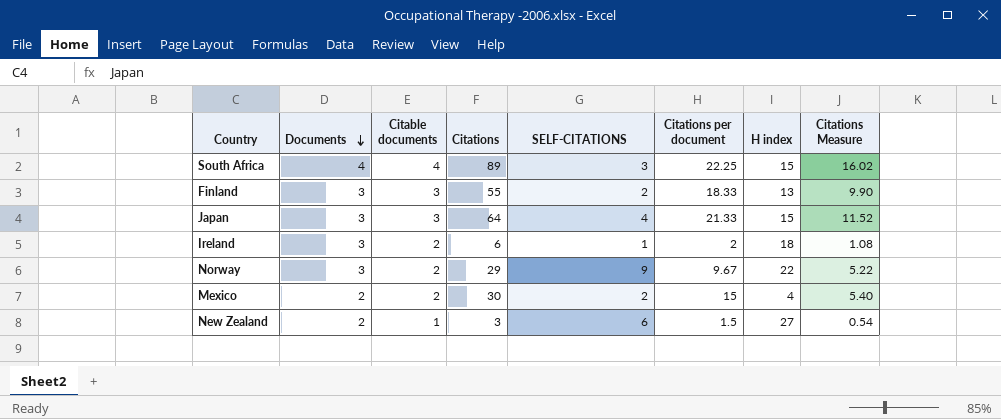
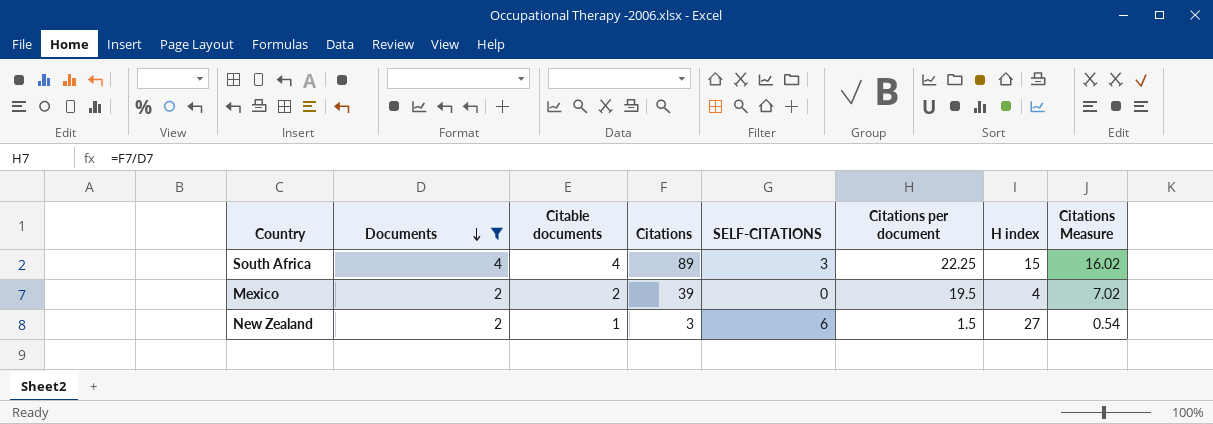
filter: none -> Documents != 3
Mexico | Citations: 30 -> 39
Mexico | SELF-CITATIONS: 2 -> 0
Mexico | Citations per document: 15 -> 19.5
Mexico | Citations Measure: 5.40 -> 7.02

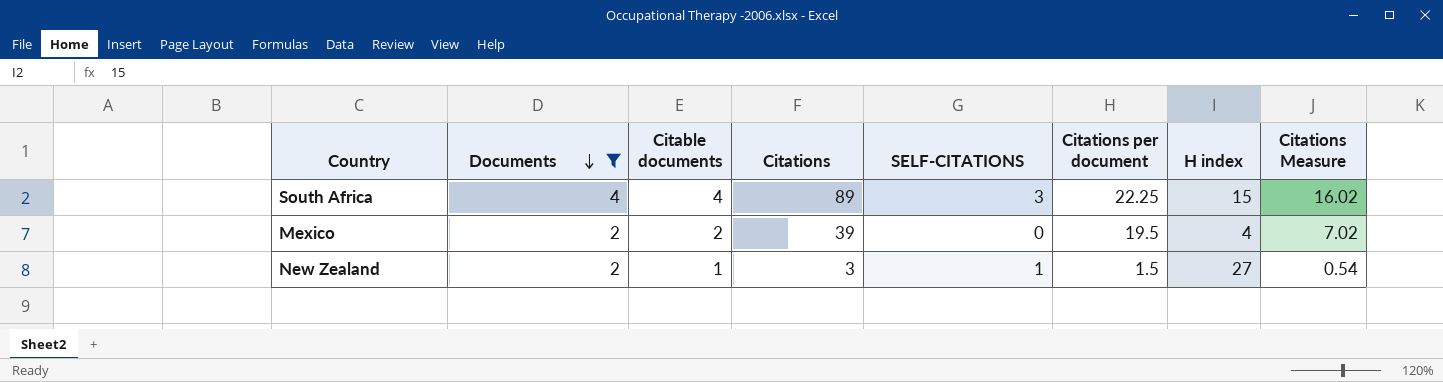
New Zealand | SELF-CITATIONS: 6 -> 1

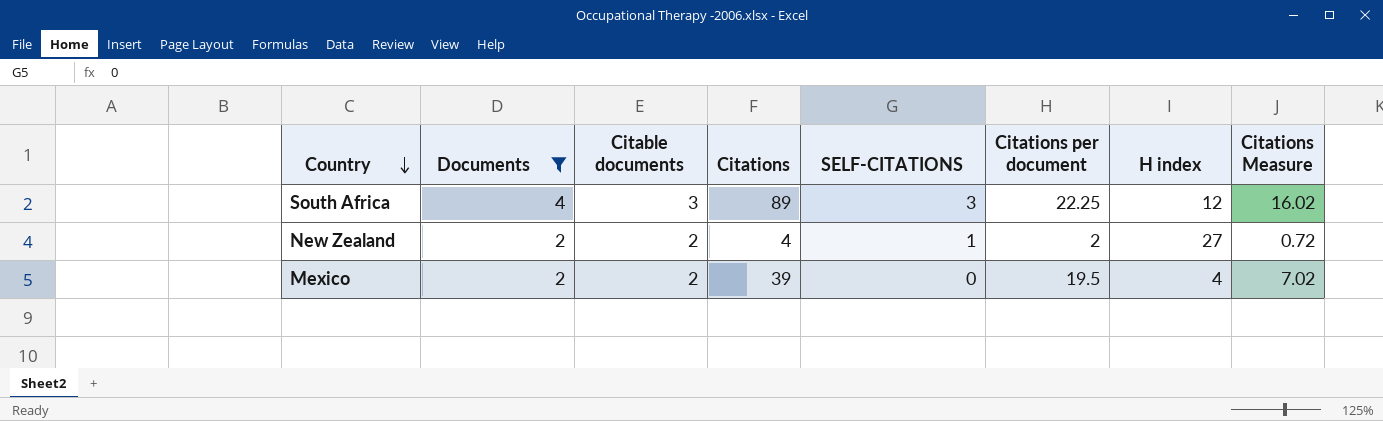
row order: Documents descending -> Country descending
South Africa | Citable documents: 4 -> 3
South Africa | H index: 15 -> 12
New Zealand | Citable documents: 1 -> 2
New Zealand | Citations: 3 -> 4
New Zealand | Citations per document: 1.5 -> 2
New Zealand | Citations Measure: 0.54 -> 0.72

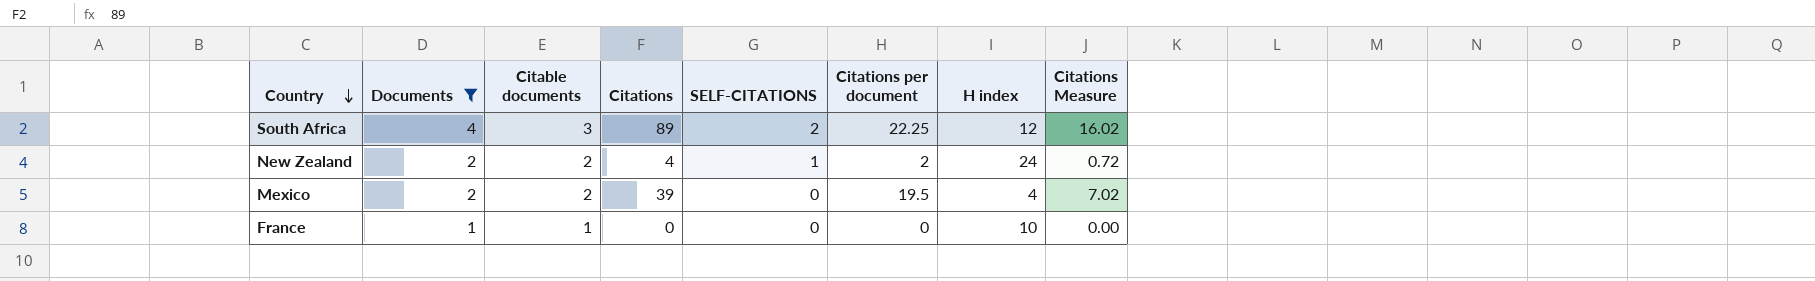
South Africa | SELF-CITATIONS: 3 -> 2
New Zealand | H index: 27 -> 24
row France: none -> 1 | 1 | 0 | 0 | 0 | 10 | 0.00

